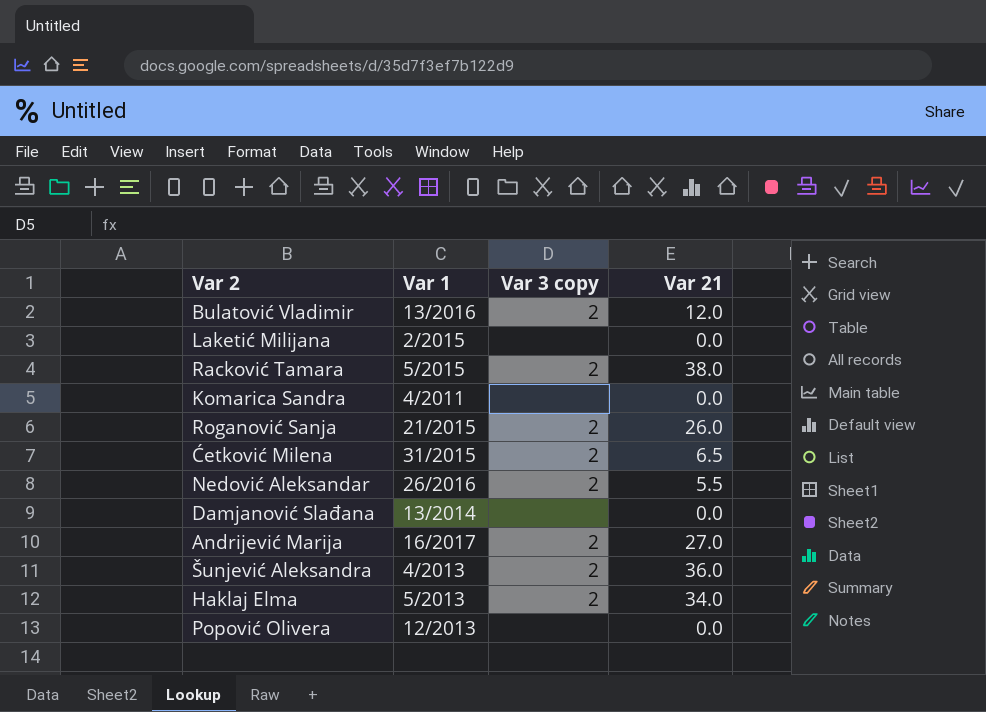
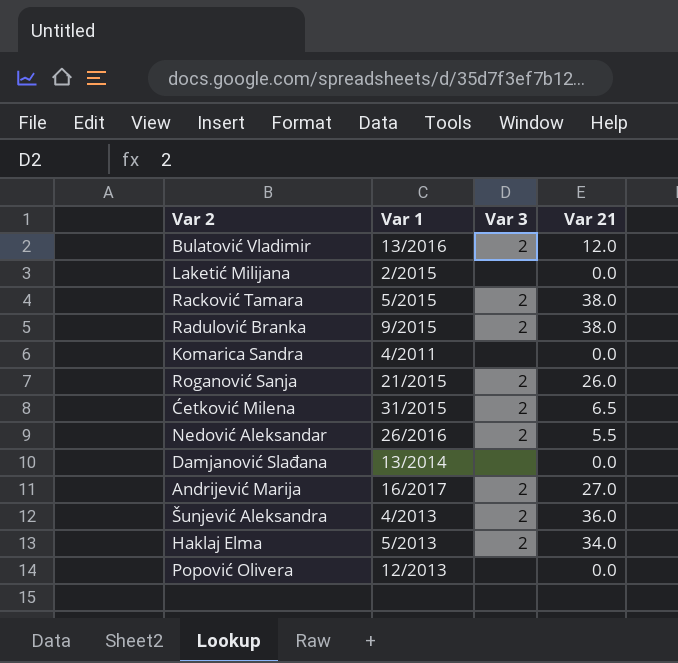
column name: Var 3 copy -> Var 3
row Radulović Branka: none -> 9/2015 | 2 | 38.0

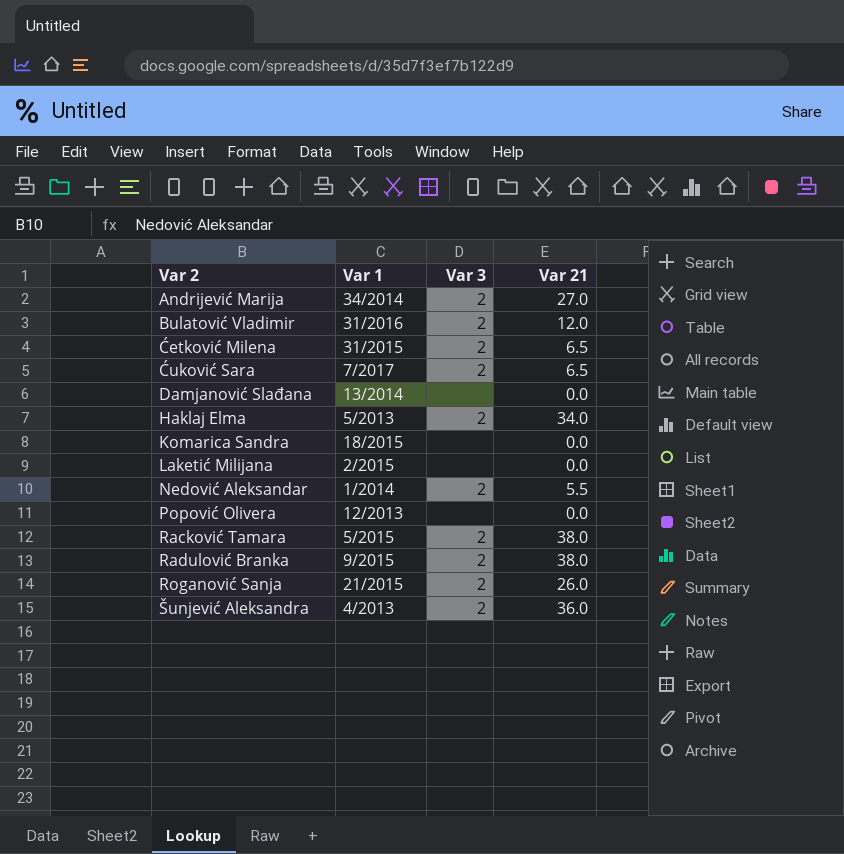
row order: none -> Var 2 ascending
Andrijević Marija | Var 1: 16/2017 -> 34/2014
Bulatović Vladimir | Var 1: 13/2016 -> 31/2016
row Ćuković Sara: none -> 7/2017 | 2 | 6.5
Komarica Sandra | Var 1: 4/2011 -> 18/2015
Nedović Aleksandar | Var 1: 26/2016 -> 1/2014

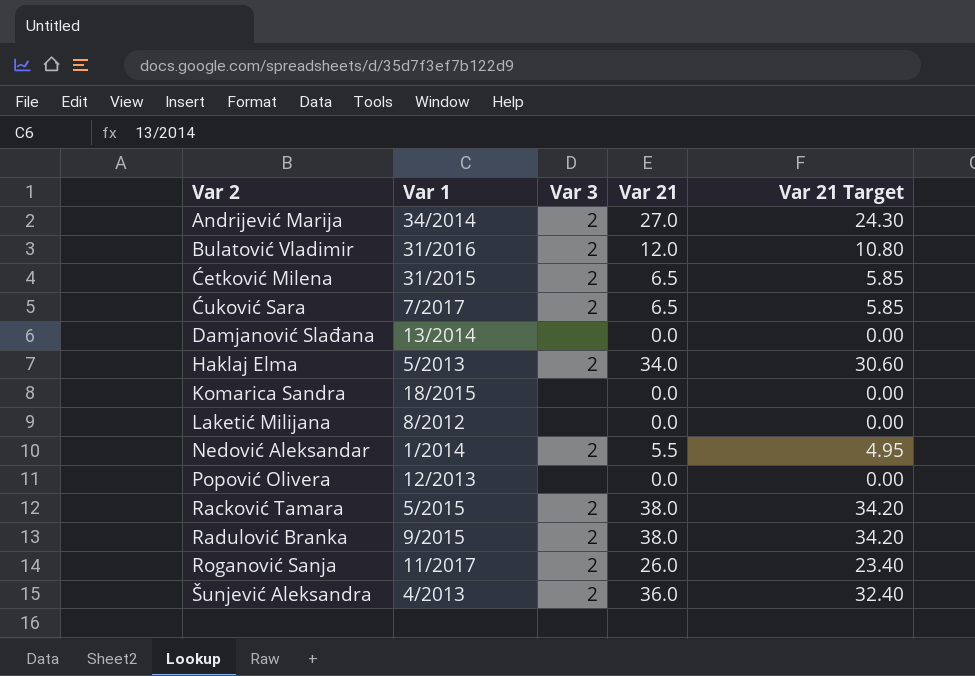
column Var 21 Target | formula: none -> [Var 21] * 0.9
Laketić Milijana | Var 1: 2/2015 -> 8/2012
Roganović Sanja | Var 1: 21/2015 -> 11/2017

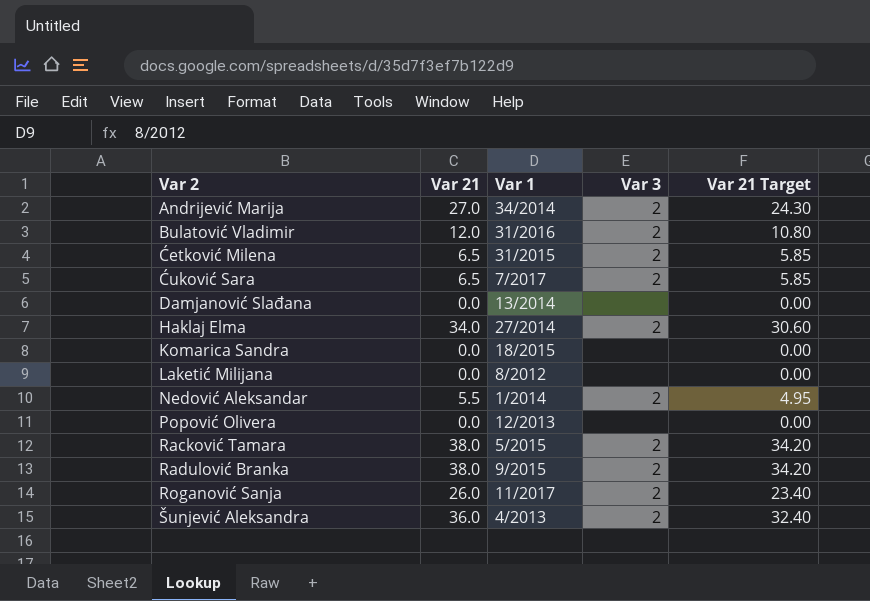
column Var 21 | position: 4 -> 2
Haklaj Elma | Var 1: 5/2013 -> 27/2014

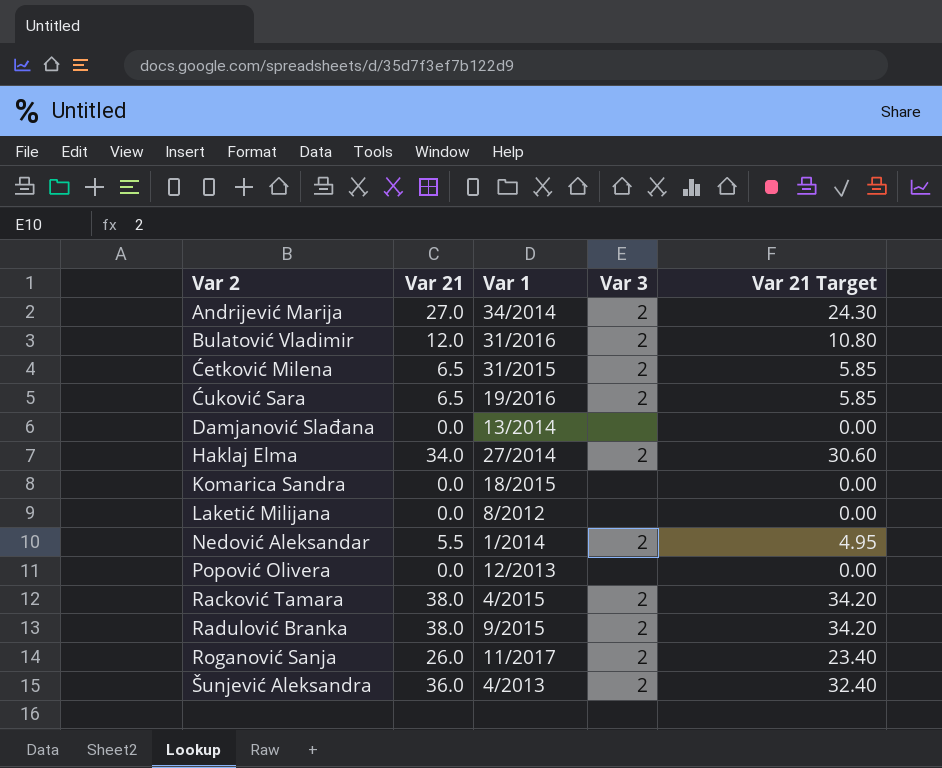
Ćuković Sara | Var 1: 7/2017 -> 19/2016
Racković Tamara | Var 1: 5/2015 -> 4/2015

